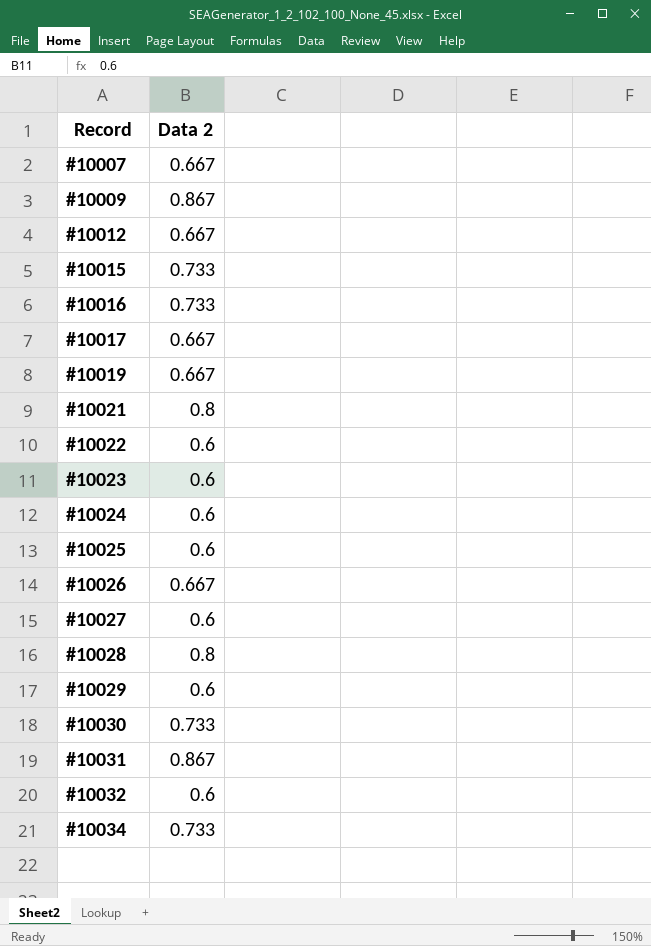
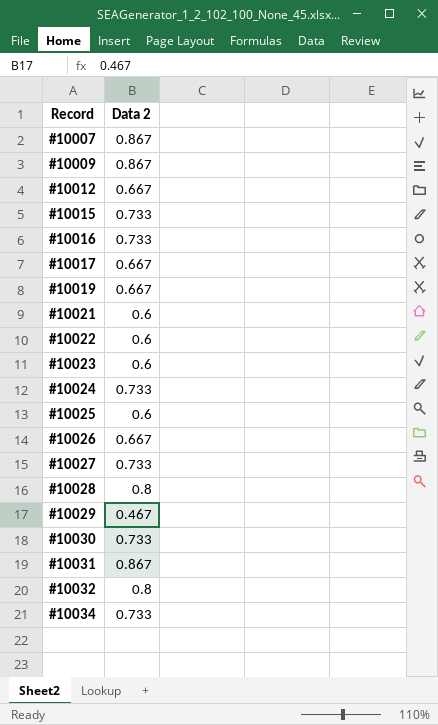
#10007 | Data 2: 0.667 -> 0.867
#10021 | Data 2: 0.8 -> 0.6
#10024 | Data 2: 0.6 -> 0.733
#10027 | Data 2: 0.6 -> 0.733
#10029 | Data 2: 0.6 -> 0.467
#10032 | Data 2: 0.6 -> 0.8

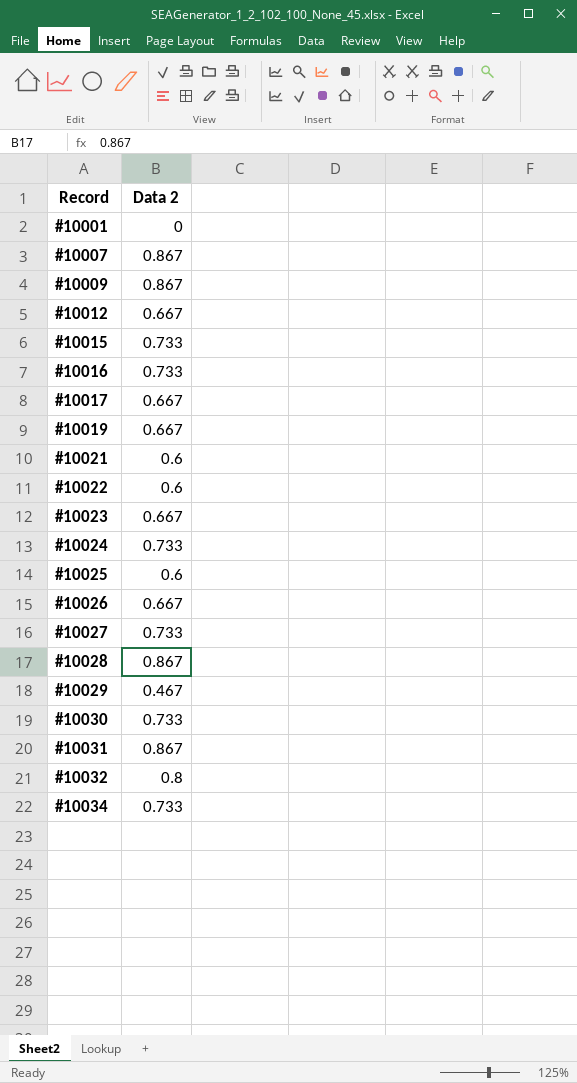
row #10001: none -> 0
#10023 | Data 2: 0.6 -> 0.667
#10028 | Data 2: 0.8 -> 0.867

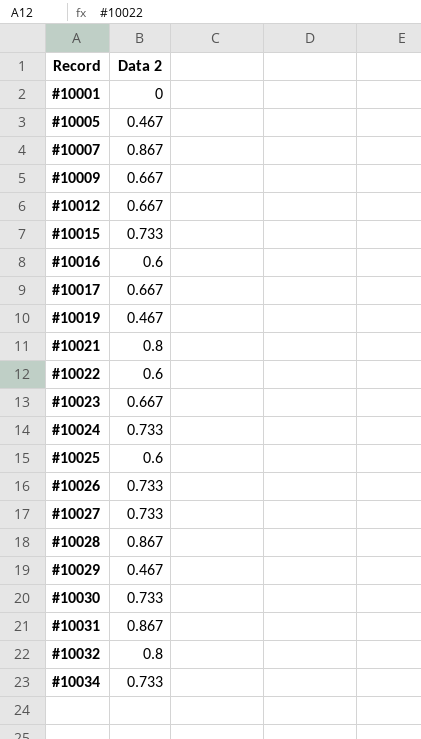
row #10005: none -> 0.467
#10009 | Data 2: 0.867 -> 0.667
#10016 | Data 2: 0.733 -> 0.6
#10019 | Data 2: 0.667 -> 0.467
#10021 | Data 2: 0.6 -> 0.8
#10026 | Data 2: 0.667 -> 0.733

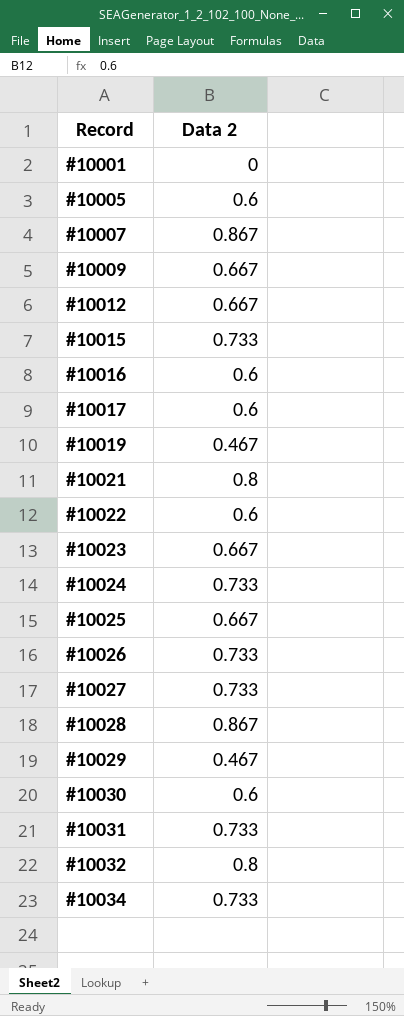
#10005 | Data 2: 0.467 -> 0.6
#10017 | Data 2: 0.667 -> 0.6
#10025 | Data 2: 0.6 -> 0.667
#10030 | Data 2: 0.733 -> 0.6
#10031 | Data 2: 0.867 -> 0.733

